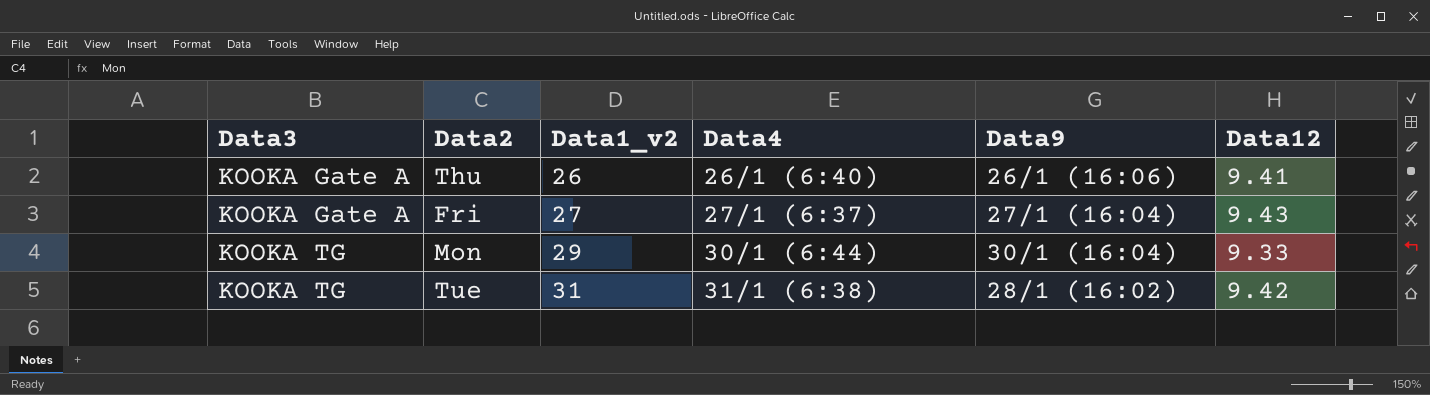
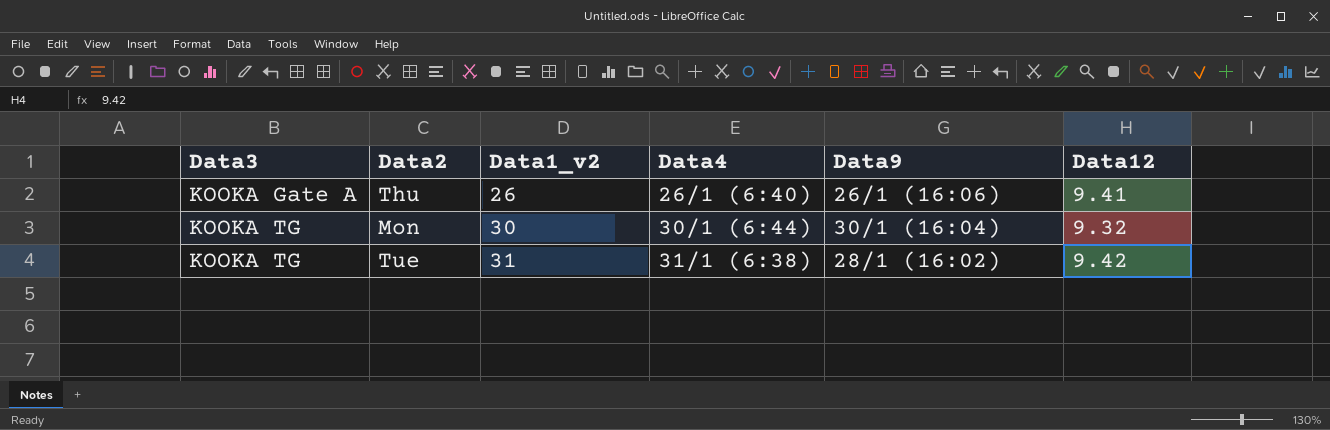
row Fri: KOOKA Gate A | 27 | 27/1 (6:37) | 27/1 (16:04) | 9.43 -> none
Mon | Data1_v2: 29 -> 30
Mon | Data12: 9.33 -> 9.32

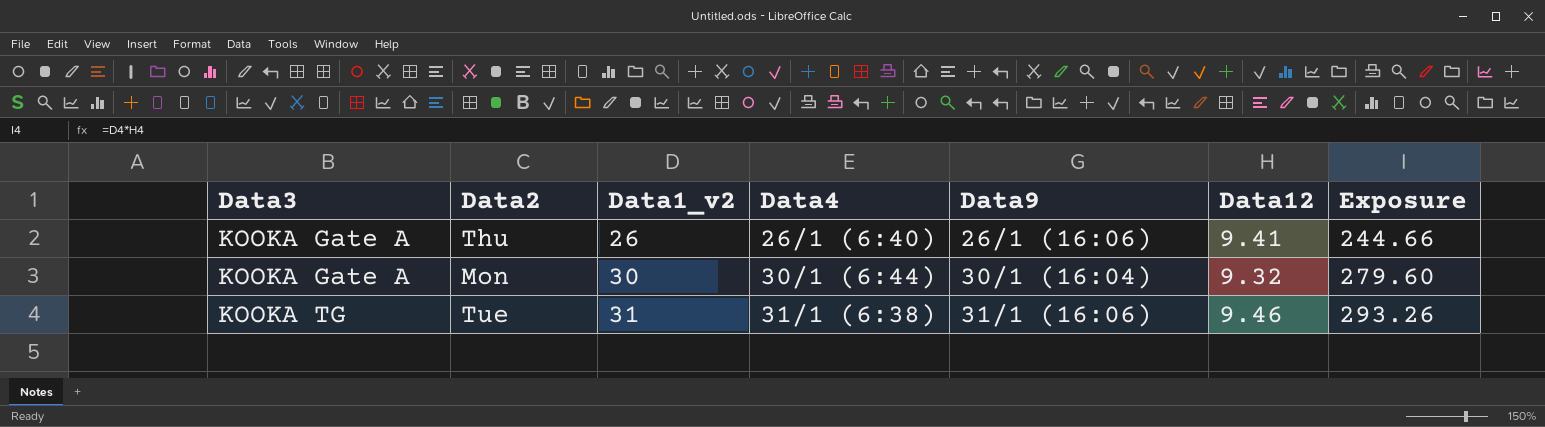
column Exposure | formula: none -> [Data1_v2] * [Data12]
Mon | Data3: KOOKA TG -> KOOKA Gate A
Tue | Data9: 28/1 (16:02) -> 31/1 (16:06)
Tue | Data12: 9.42 -> 9.46

